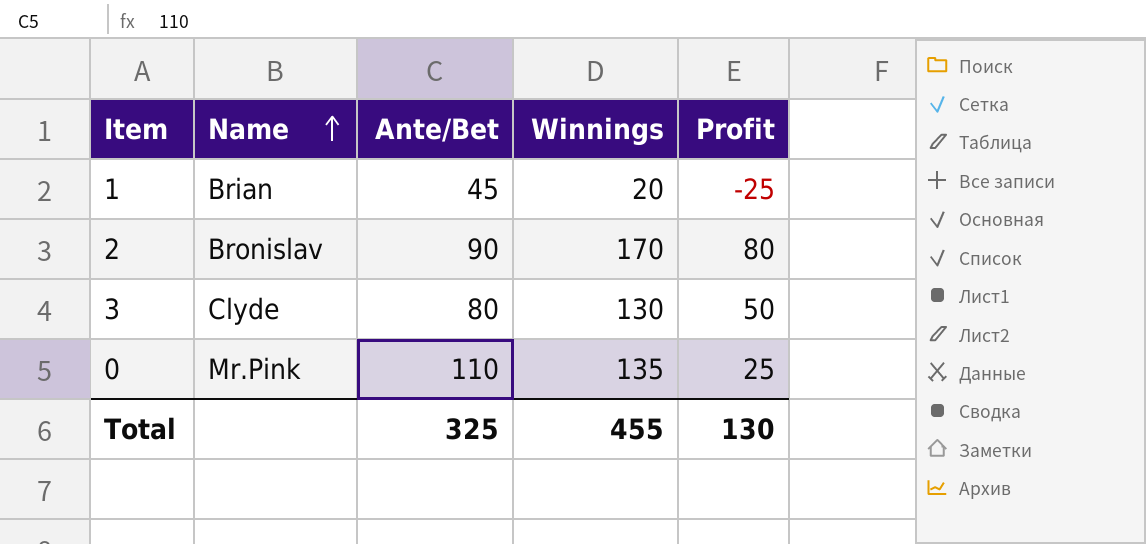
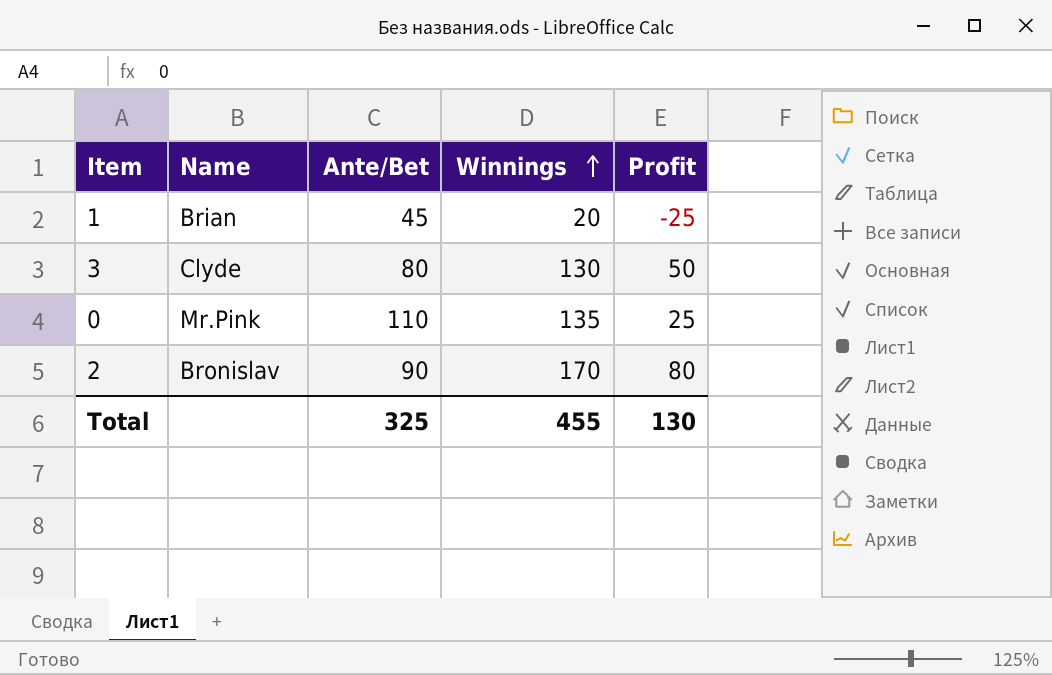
row order: Name ascending -> Winnings ascending

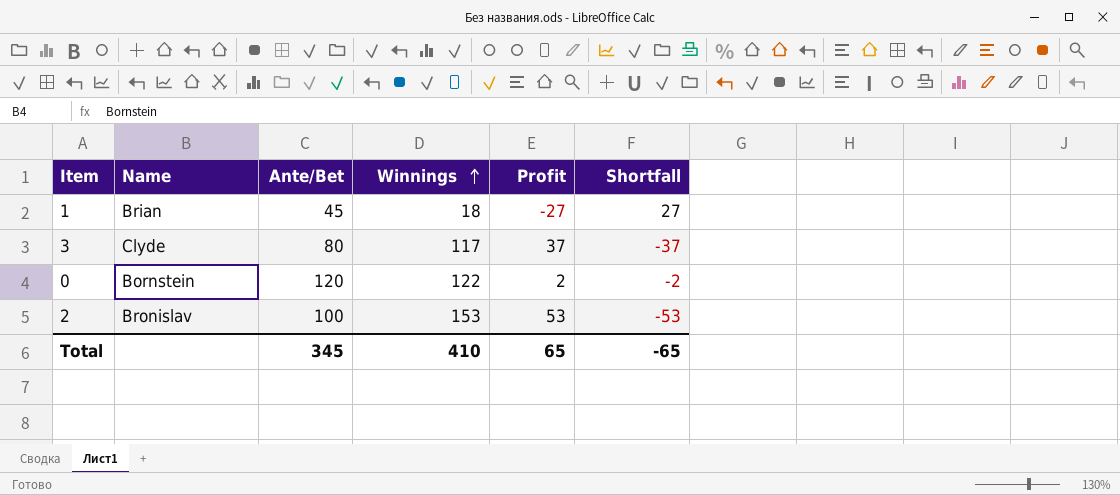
column Shortfall | formula: none -> [Ante/Bet] - [Winnings]
1 | Winnings: 20 -> 18
1 | Profit: -25 -> -27
3 | Winnings: 130 -> 117
3 | Profit: 50 -> 37
0 | Name: Mr.Pink -> Bornstein
0 | Ante/Bet: 110 -> 120
0 | Winnings: 135 -> 122
0 | Profit: 25 -> 2
2 | Ante/Bet: 90 -> 100
2 | Winnings: 170 -> 153
2 | Profit: 80 -> 53
Total | Ante/Bet: 325 -> 345
Total | Winnings: 455 -> 410
Total | Profit: 130 -> 65

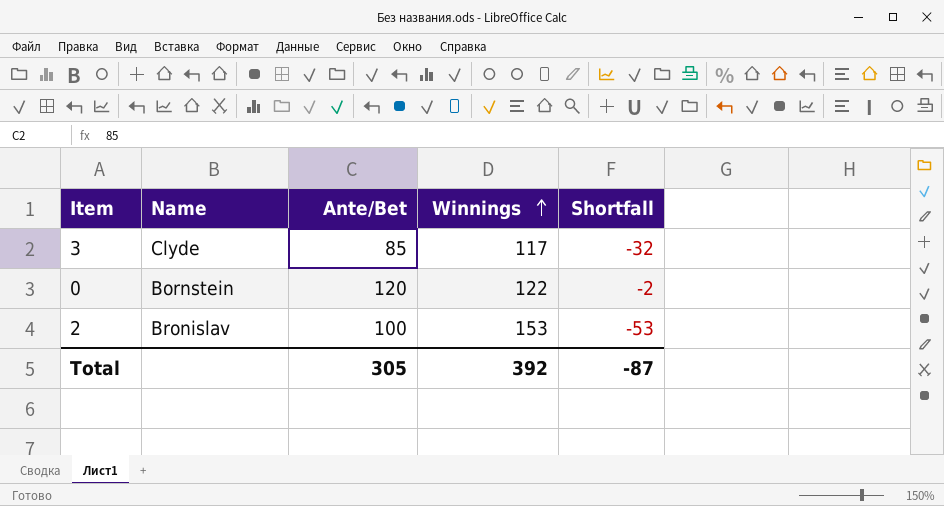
column Profit | formula: [Winnings] - [Ante/Bet] -> none
row 1: Brian | 45 | 18 | -27 | 27 -> none
3 | Ante/Bet: 80 -> 85
3 | Shortfall: -37 -> -32
Total | Ante/Bet: 345 -> 305
Total | Winnings: 410 -> 392
Total | Shortfall: -65 -> -87

